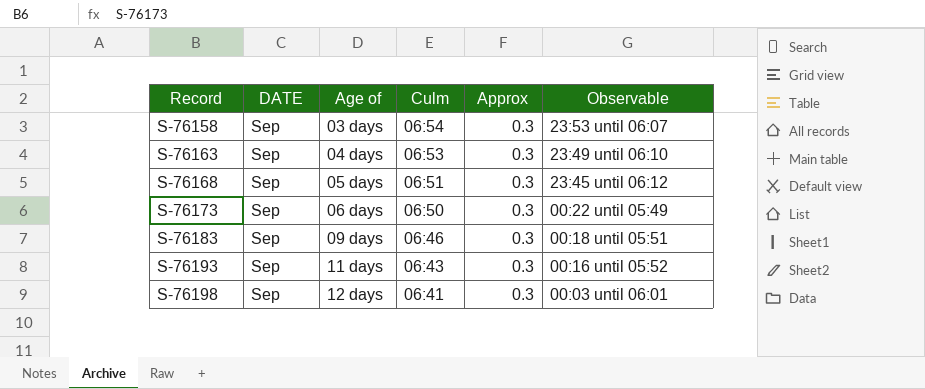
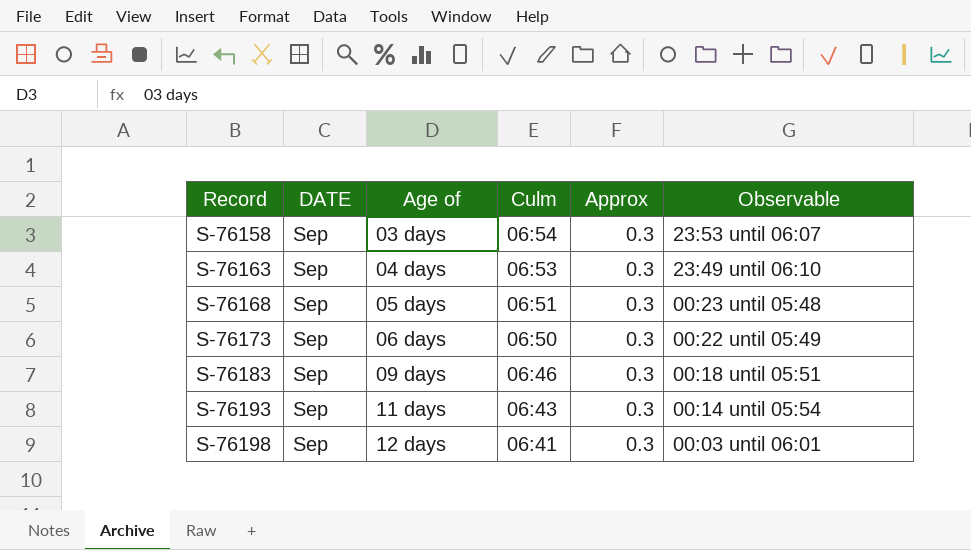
S-76168 | Observable: 23:45 until 06:12 -> 00:23 until 05:48
S-76193 | Observable: 00:16 until 05:52 -> 00:14 until 05:54

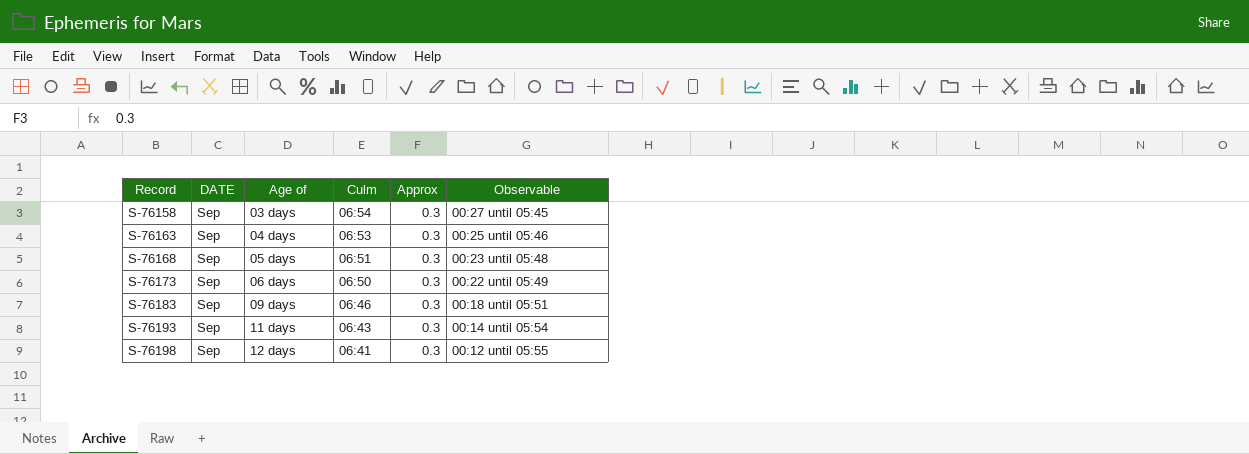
S-76158 | Observable: 23:53 until 06:07 -> 00:27 until 05:45
S-76163 | Observable: 23:49 until 06:10 -> 00:25 until 05:46
S-76198 | Observable: 00:03 until 06:01 -> 00:12 until 05:55

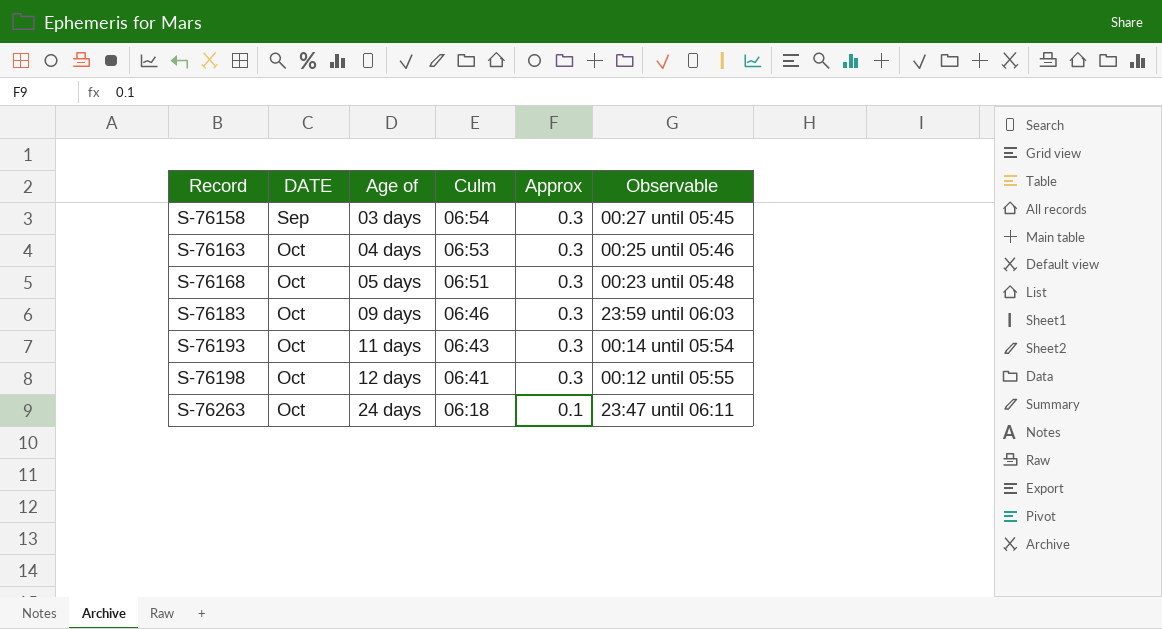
row S-76173: Sep | 06 days | 06:50 | 0.3 | 00:22 until 05:49 -> none
S-76163 | DATE: Sep -> Oct
S-76168 | DATE: Sep -> Oct
S-76183 | DATE: Sep -> Oct
S-76183 | Observable: 00:18 until 05:51 -> 23:59 until 06:03
S-76193 | DATE: Sep -> Oct
S-76198 | DATE: Sep -> Oct
row S-76263: none -> Oct | 24 days | 06:18 | 0.1 | 23:47 until 06:11

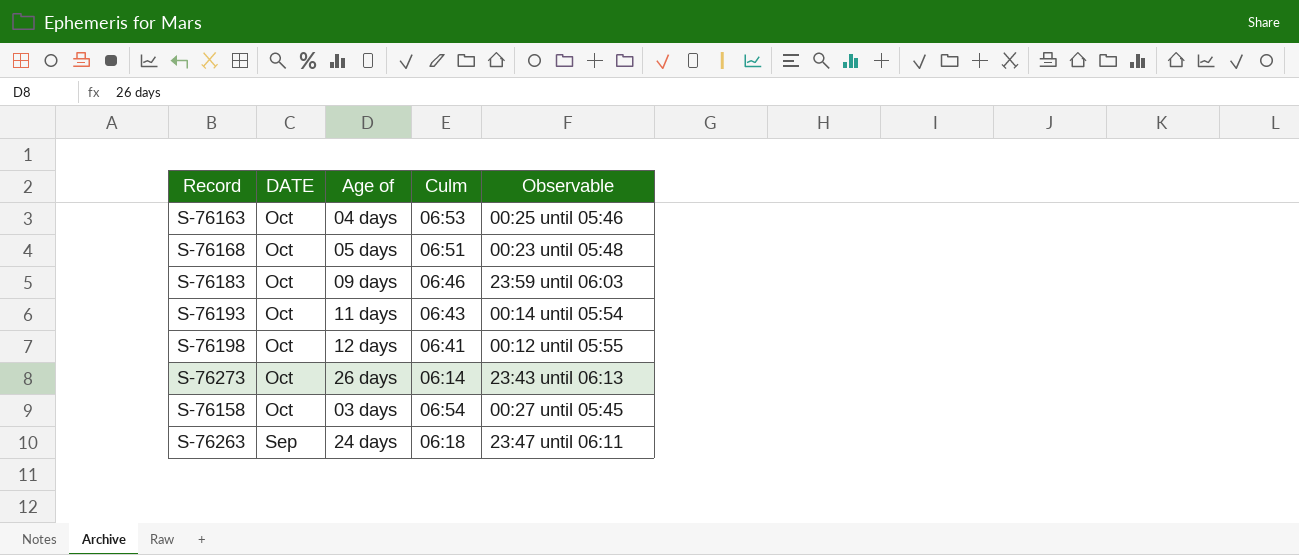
row order: Record ascending -> DATE descending
column Approx | position: 5 -> none
row S-76273: none -> Oct | 26 days | 06:14 | 23:43 until 06:13
S-76158 | DATE: Sep -> Oct
S-76263 | DATE: Oct -> Sep

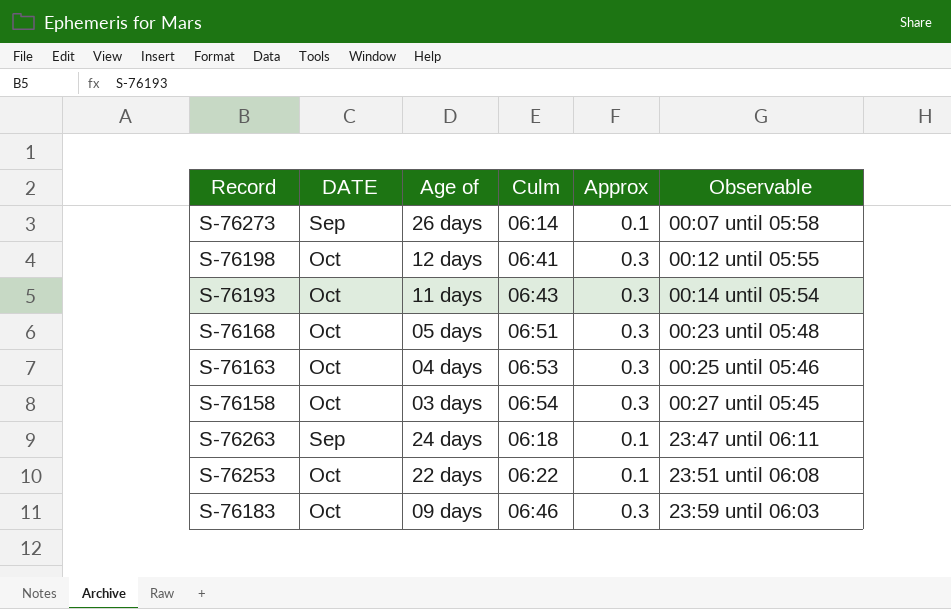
row order: DATE descending -> Observable ascending
column Approx | position: none -> 5
S-76273 | DATE: Oct -> Sep
S-76273 | Observable: 23:43 until 06:13 -> 00:07 until 05:58
row S-76253: none -> Oct | 22 days | 06:22 | 0.1 | 23:51 until 06:08

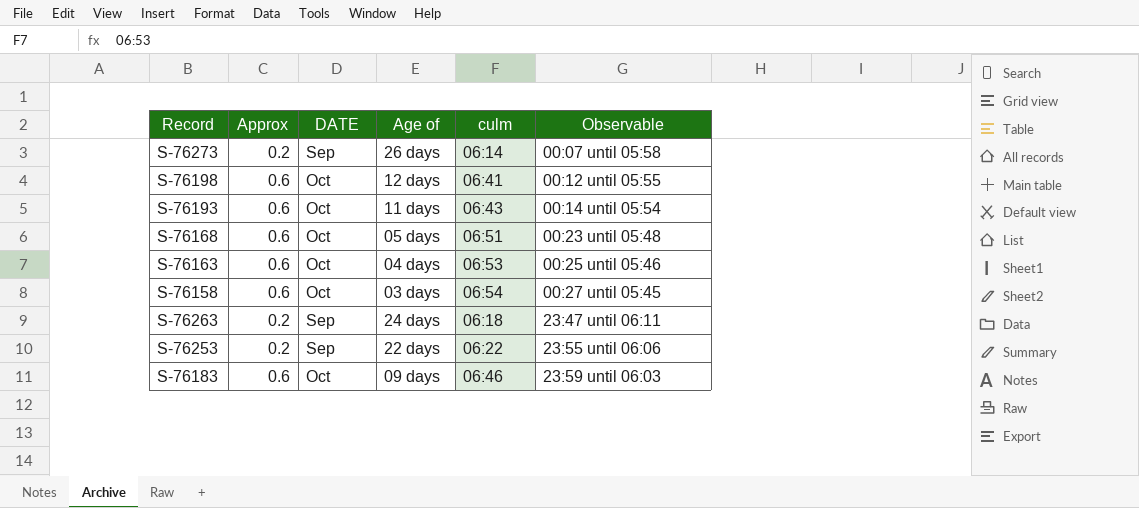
column Approx | position: 5 -> 2
column name: Culm -> culm
S-76273 | Approx: 0.1 -> 0.2
S-76198 | Approx: 0.3 -> 0.6
S-76193 | Approx: 0.3 -> 0.6
S-76168 | Approx: 0.3 -> 0.6
S-76163 | Approx: 0.3 -> 0.6
S-76158 | Approx: 0.3 -> 0.6
S-76263 | Approx: 0.1 -> 0.2
S-76253 | Approx: 0.1 -> 0.2
S-76253 | DATE: Oct -> Sep
S-76253 | Observable: 23:51 until 06:08 -> 23:55 until 06:06
S-76183 | Approx: 0.3 -> 0.6

